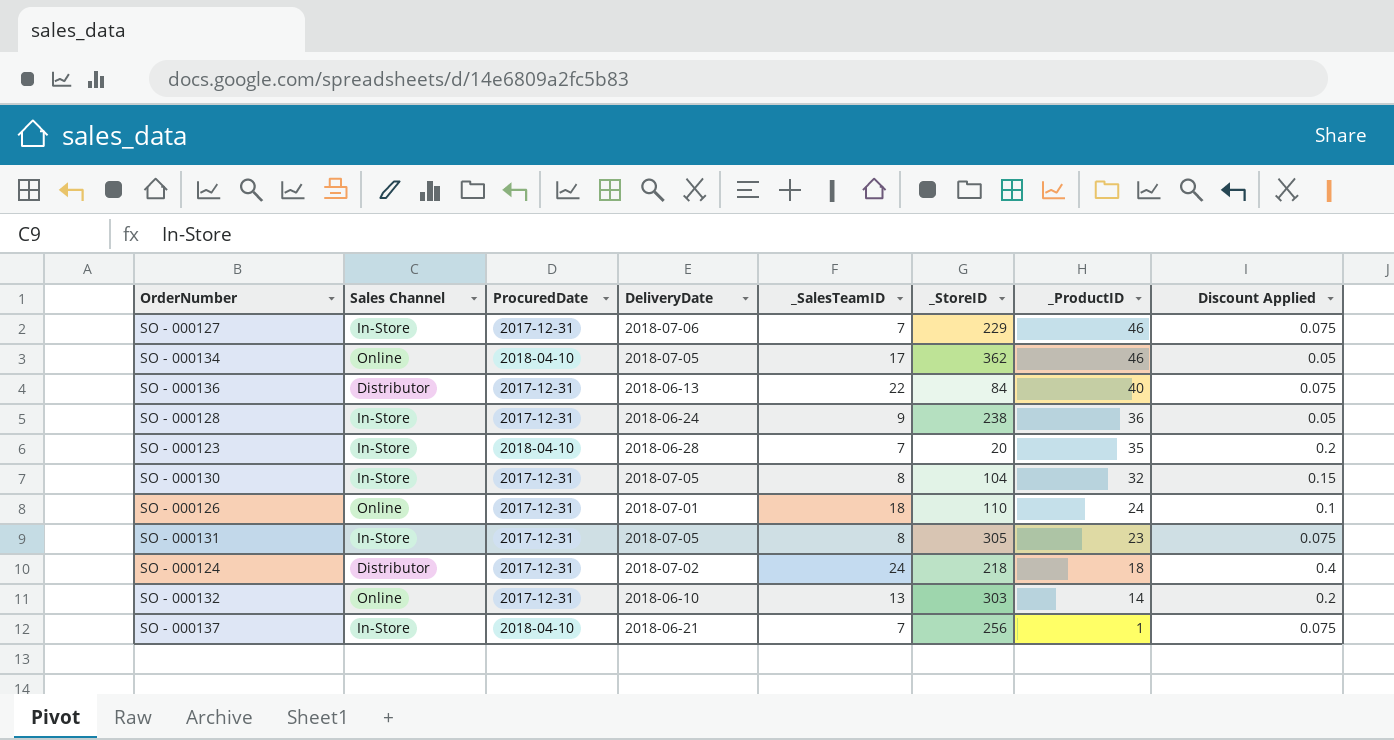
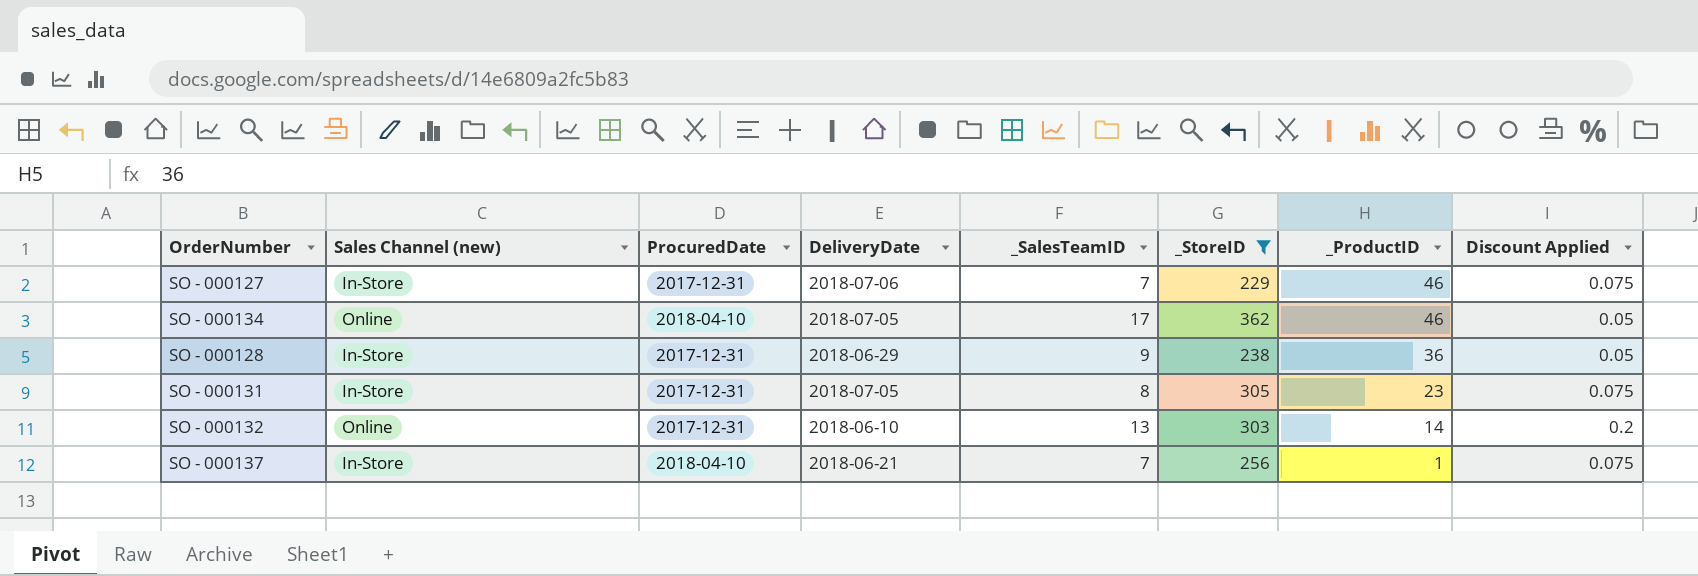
filter: none -> _StoreID >= 229
column name: Sales Channel -> Sales Channel (new)
SO - 000128 | DeliveryDate: 2018-06-24 -> 2018-06-29

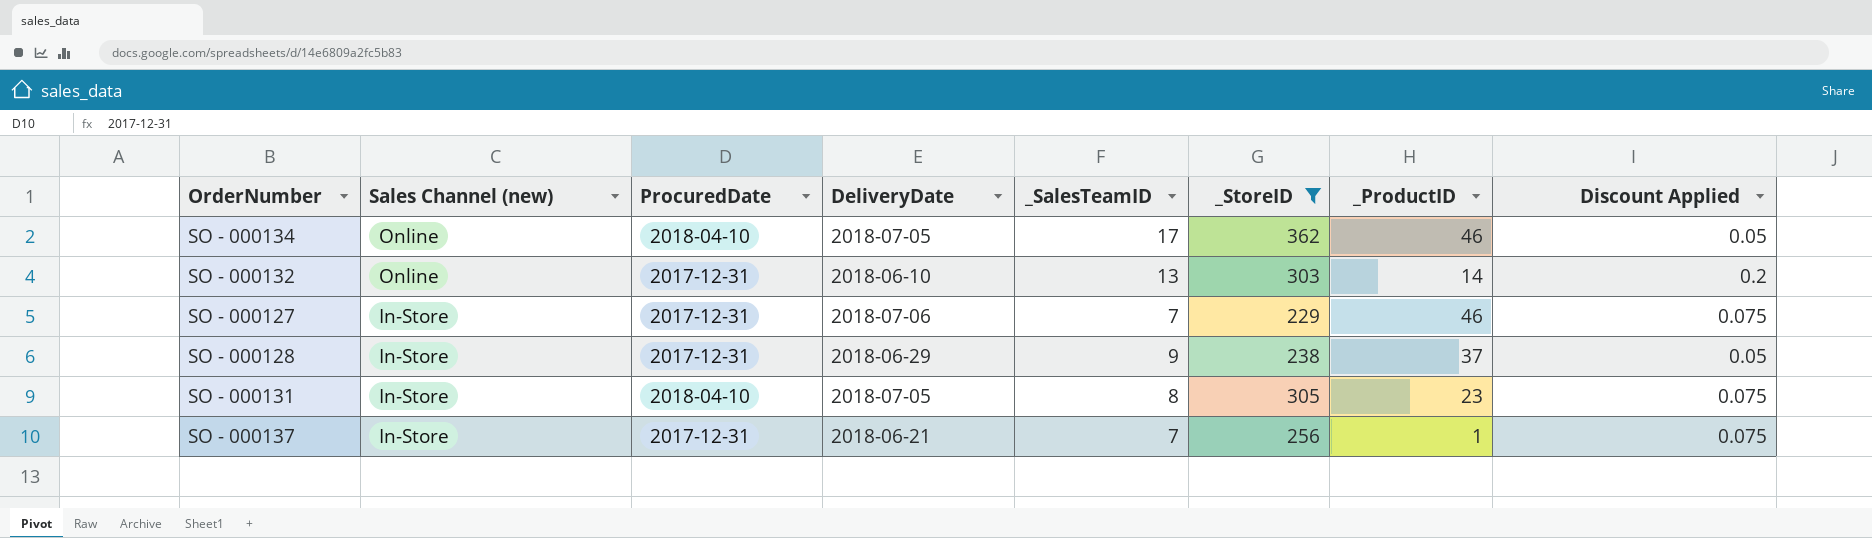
row order: _ProductID descending -> Sales Channel (new) descending
SO - 000128 | _ProductID: 36 -> 37
SO - 000131 | ProcuredDate: 2017-12-31 -> 2018-04-10
SO - 000137 | ProcuredDate: 2018-04-10 -> 2017-12-31

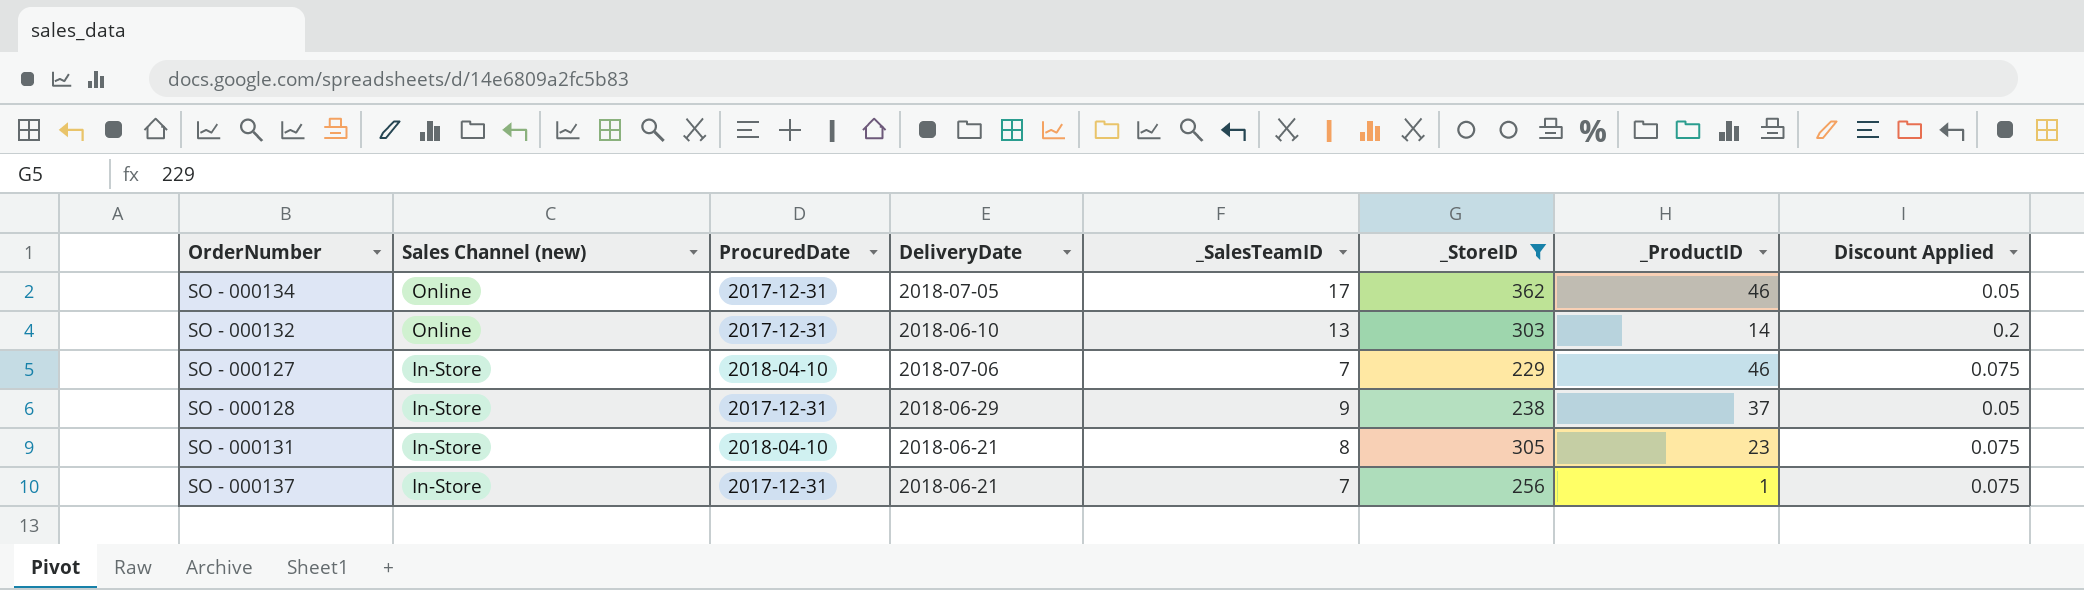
SO - 000134 | ProcuredDate: 2018-04-10 -> 2017-12-31
SO - 000127 | ProcuredDate: 2017-12-31 -> 2018-04-10
SO - 000131 | DeliveryDate: 2018-07-05 -> 2018-06-21

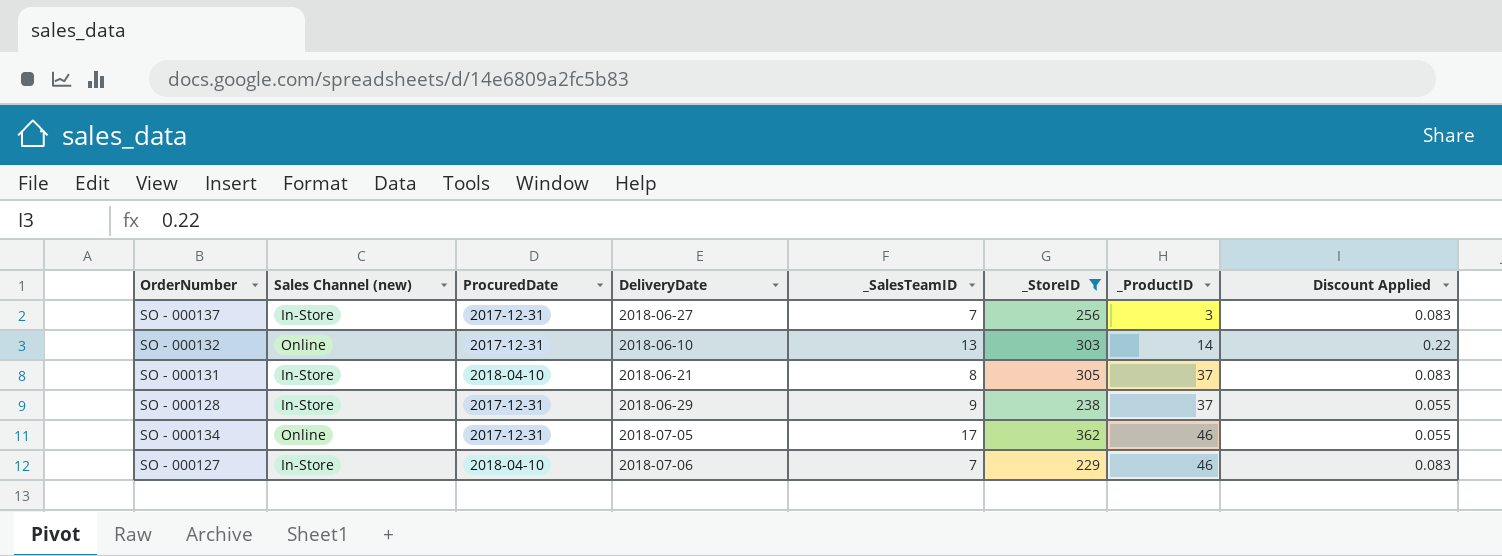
row order: Sales Channel (new) descending -> _ProductID ascending
SO - 000137 | DeliveryDate: 2018-06-21 -> 2018-06-27
SO - 000137 | _ProductID: 1 -> 3
SO - 000137 | Discount Applied: 0.075 -> 0.083
SO - 000132 | Discount Applied: 0.2 -> 0.22
SO - 000131 | _ProductID: 23 -> 37
SO - 000131 | Discount Applied: 0.075 -> 0.083
SO - 000128 | Discount Applied: 0.05 -> 0.055
SO - 000134 | Discount Applied: 0.05 -> 0.055
SO - 000127 | Discount Applied: 0.075 -> 0.083

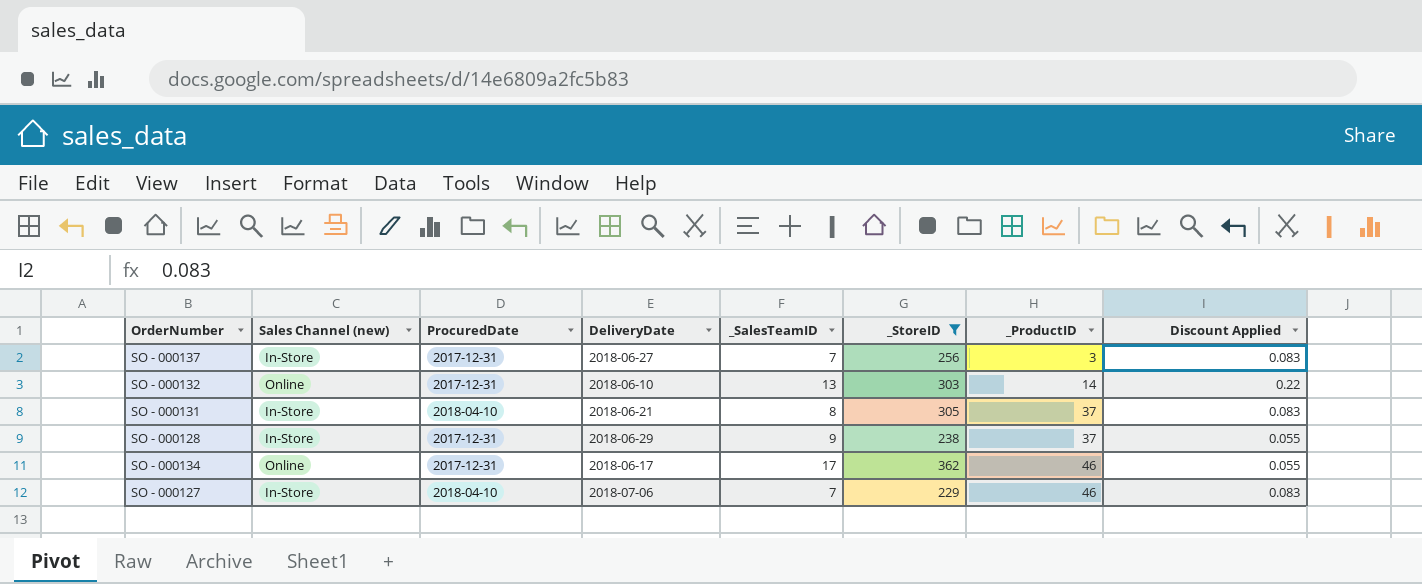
SO - 000134 | DeliveryDate: 2018-07-05 -> 2018-06-17

